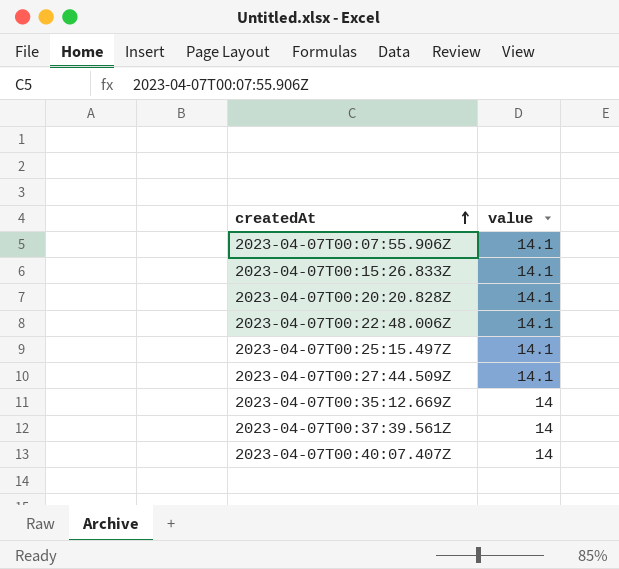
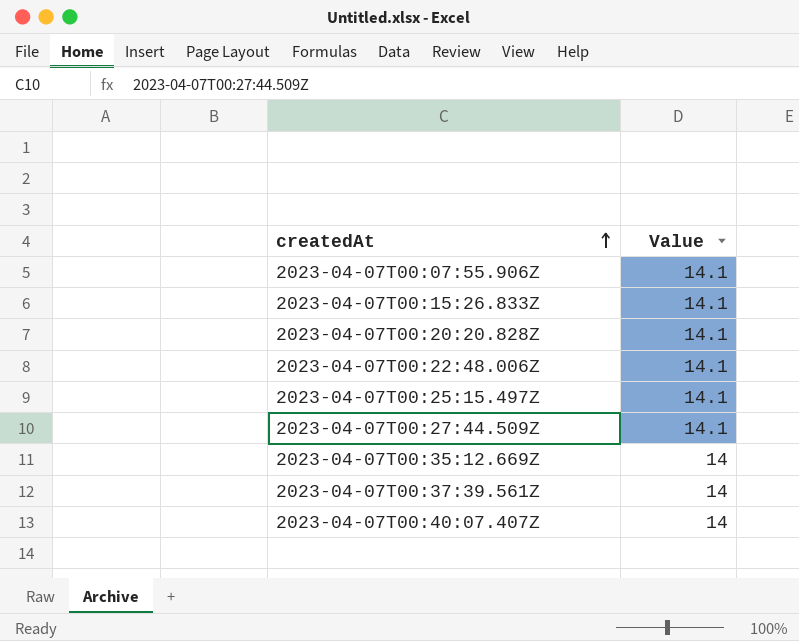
column name: value -> Value

